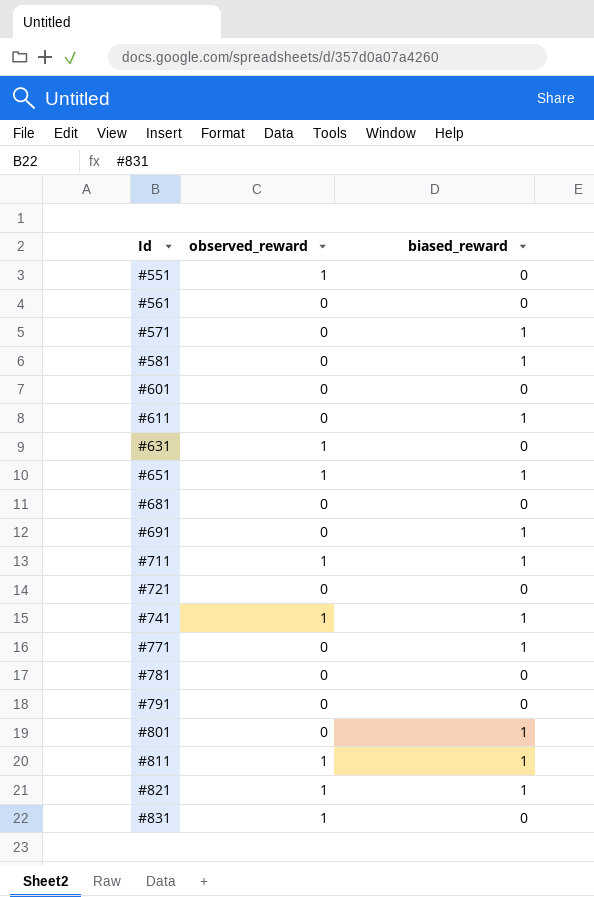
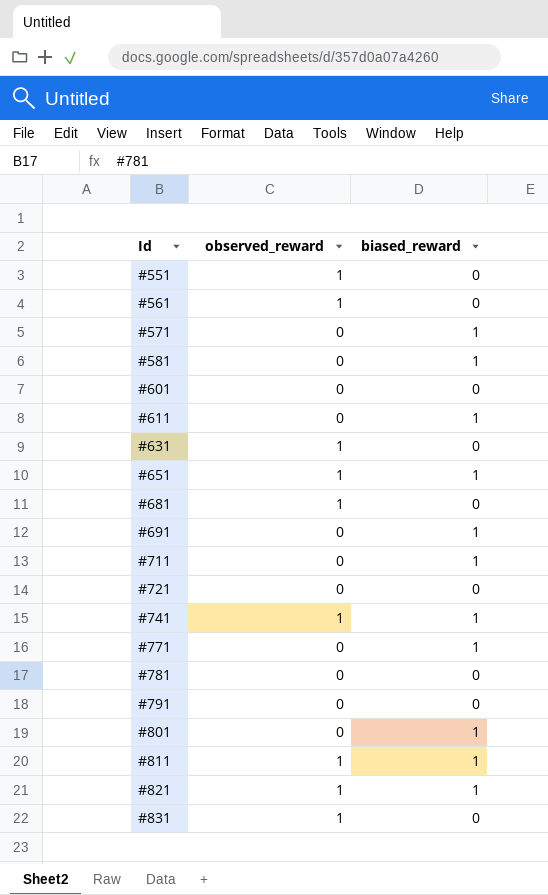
#561 | observed_reward: 0 -> 1
#681 | observed_reward: 0 -> 1
#711 | observed_reward: 1 -> 0

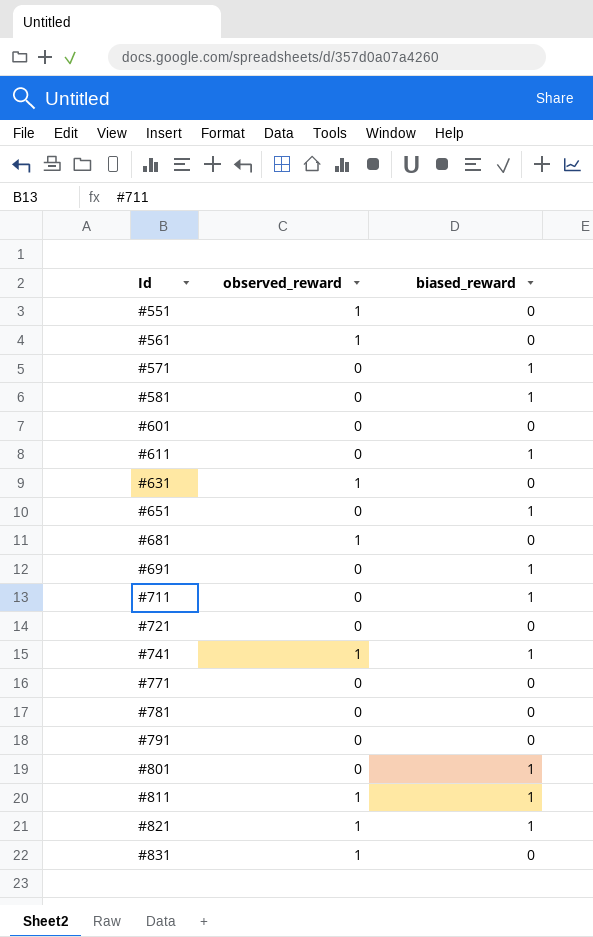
#651 | observed_reward: 1 -> 0
#771 | biased_reward: 1 -> 0

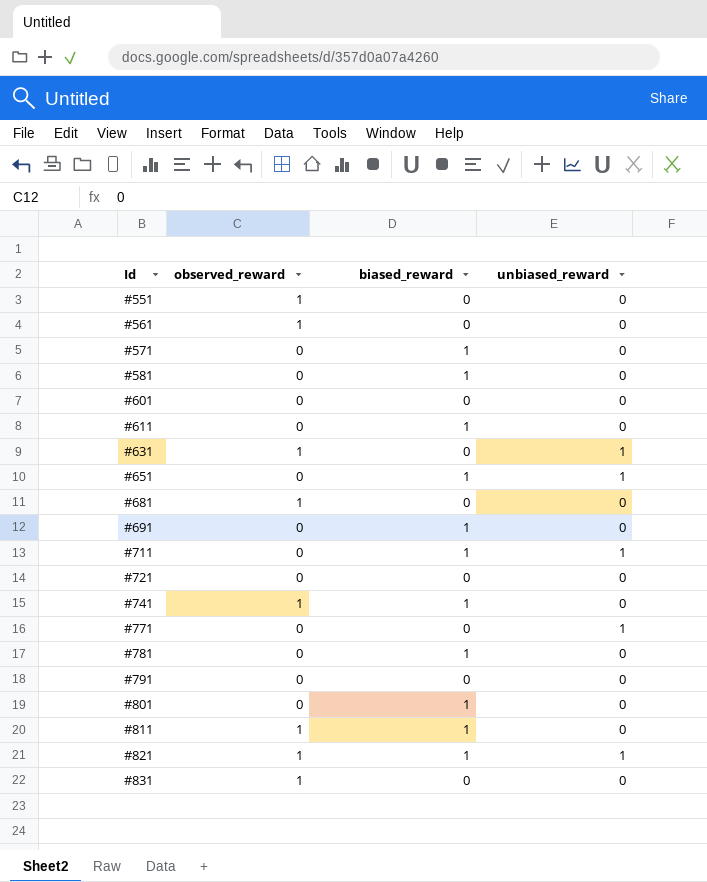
column unbiased_reward | position: none -> 4
#781 | biased_reward: 0 -> 1

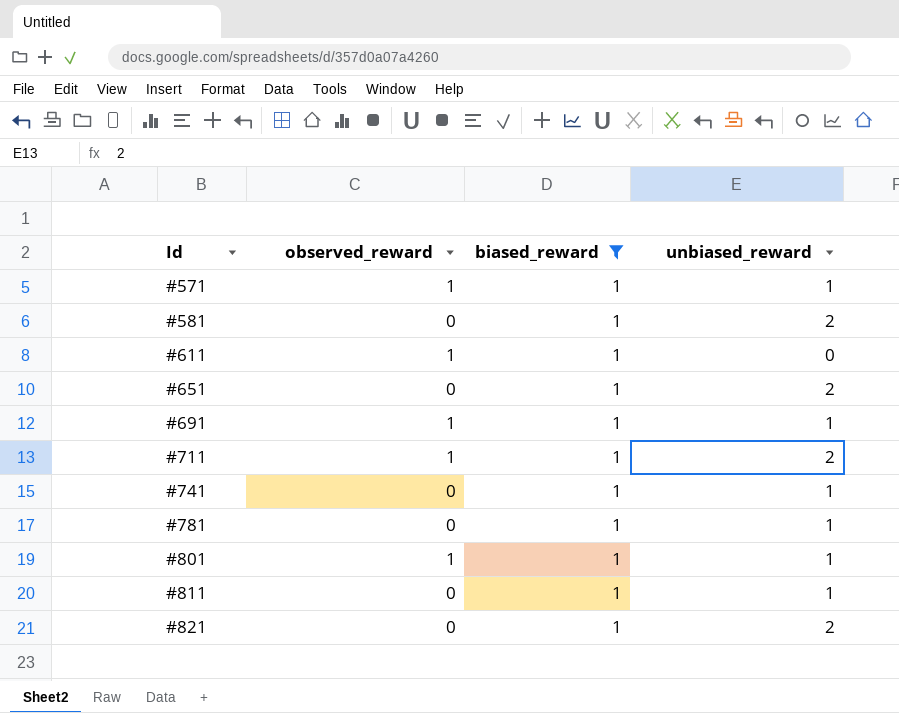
filter: none -> biased_reward = 1
#571 | observed_reward: 0 -> 1
#571 | unbiased_reward: 0 -> 1
#581 | unbiased_reward: 0 -> 2
#611 | observed_reward: 0 -> 1
#651 | unbiased_reward: 1 -> 2
#691 | observed_reward: 0 -> 1
#691 | unbiased_reward: 0 -> 1
#711 | observed_reward: 0 -> 1
#711 | unbiased_reward: 1 -> 2
#741 | observed_reward: 1 -> 0
#741 | unbiased_reward: 0 -> 1
#781 | unbiased_reward: 0 -> 1
#801 | observed_reward: 0 -> 1
#801 | unbiased_reward: 0 -> 1
#811 | observed_reward: 1 -> 0
#811 | unbiased_reward: 0 -> 1
#821 | observed_reward: 1 -> 0
#821 | unbiased_reward: 1 -> 2

